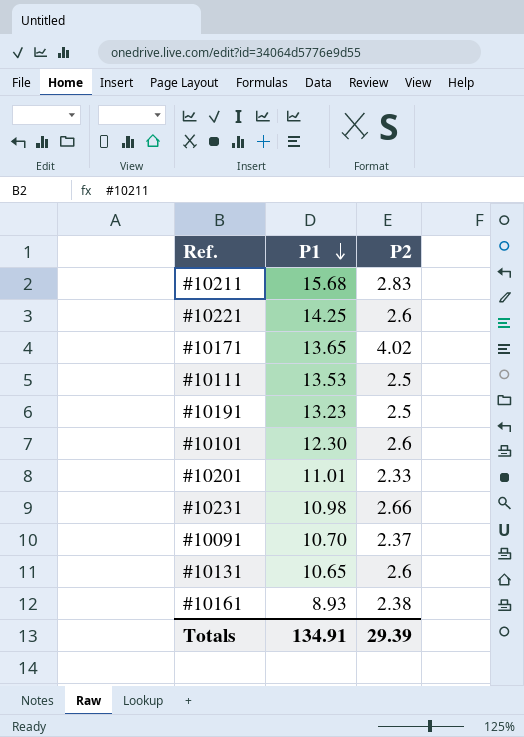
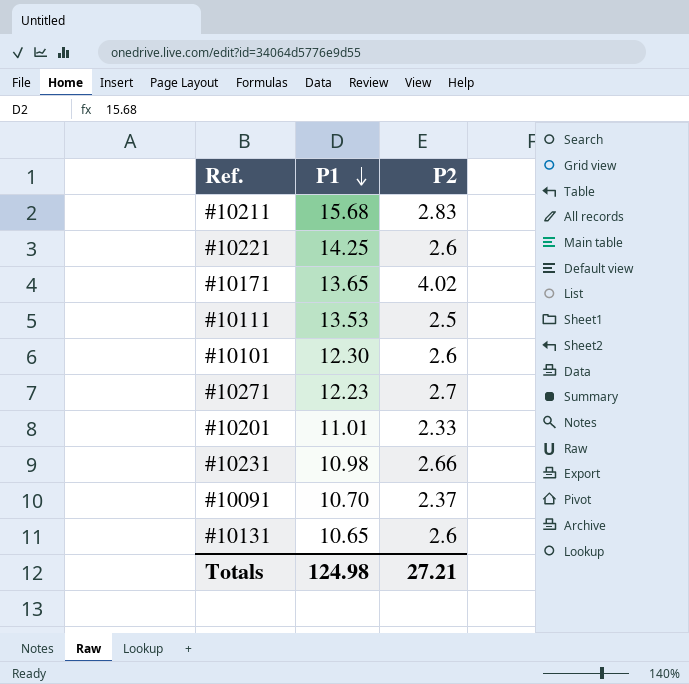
row #10191: 13.23 | 2.5 -> none
row #10161: 8.93 | 2.38 -> none
row #10271: none -> 12.23 | 2.7
Totals | P1: 134.91 -> 124.98
Totals | P2: 29.39 -> 27.21

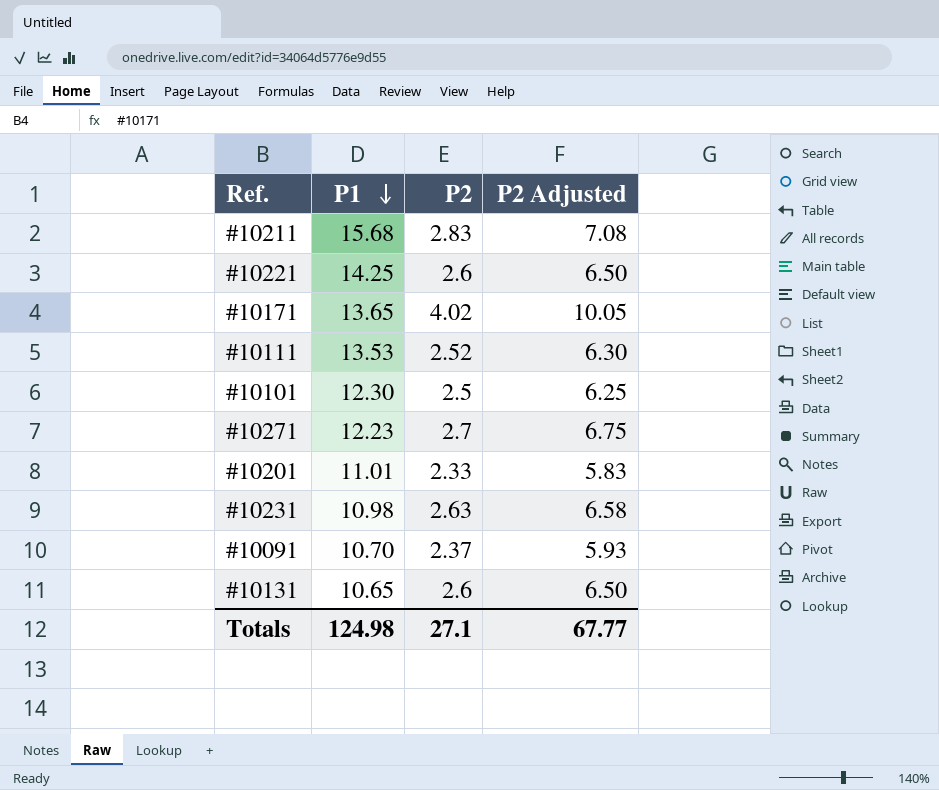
column P2 Adjusted | formula: none -> [P2] * 2.5
#10111 | P2: 2.5 -> 2.52
#10101 | P2: 2.6 -> 2.5
#10231 | P2: 2.66 -> 2.63
Totals | P2: 27.21 -> 27.1

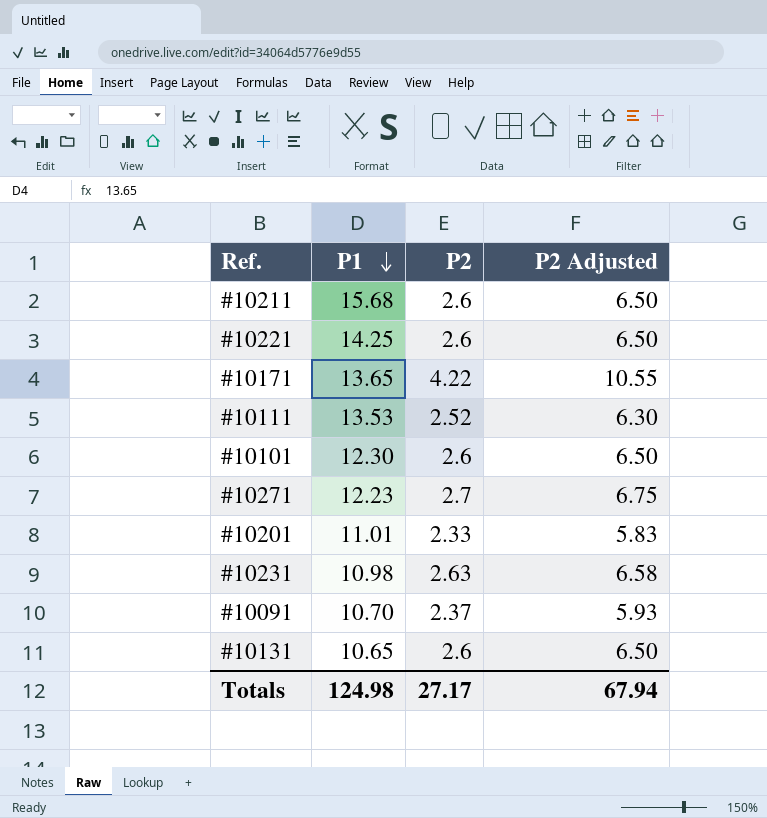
#10211 | P2: 2.83 -> 2.6
#10211 | P2 Adjusted: 7.08 -> 6.50
#10171 | P2: 4.02 -> 4.22
#10171 | P2 Adjusted: 10.05 -> 10.55
#10101 | P2: 2.5 -> 2.6
#10101 | P2 Adjusted: 6.25 -> 6.50
Totals | P2: 27.1 -> 27.17
Totals | P2 Adjusted: 67.77 -> 67.94

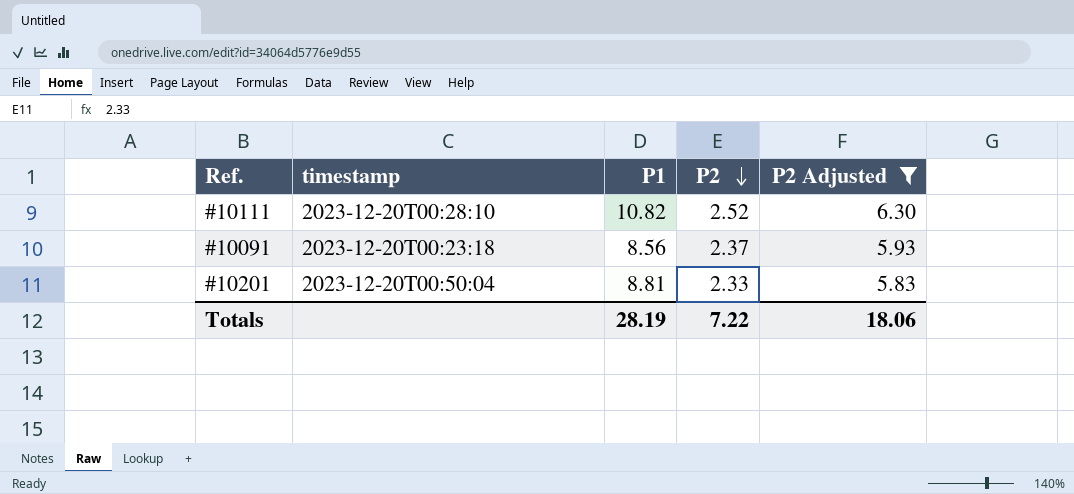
filter: none -> P2 Adjusted <= 6.30
row order: P1 descending -> P2 descending
column timestamp | position: none -> 2
#10111 | P1: 13.53 -> 10.82
#10091 | P1: 10.70 -> 8.56
#10201 | P1: 11.01 -> 8.81
Totals | P1: 124.98 -> 28.19
Totals | P2: 27.17 -> 7.22
Totals | P2 Adjusted: 67.94 -> 18.06

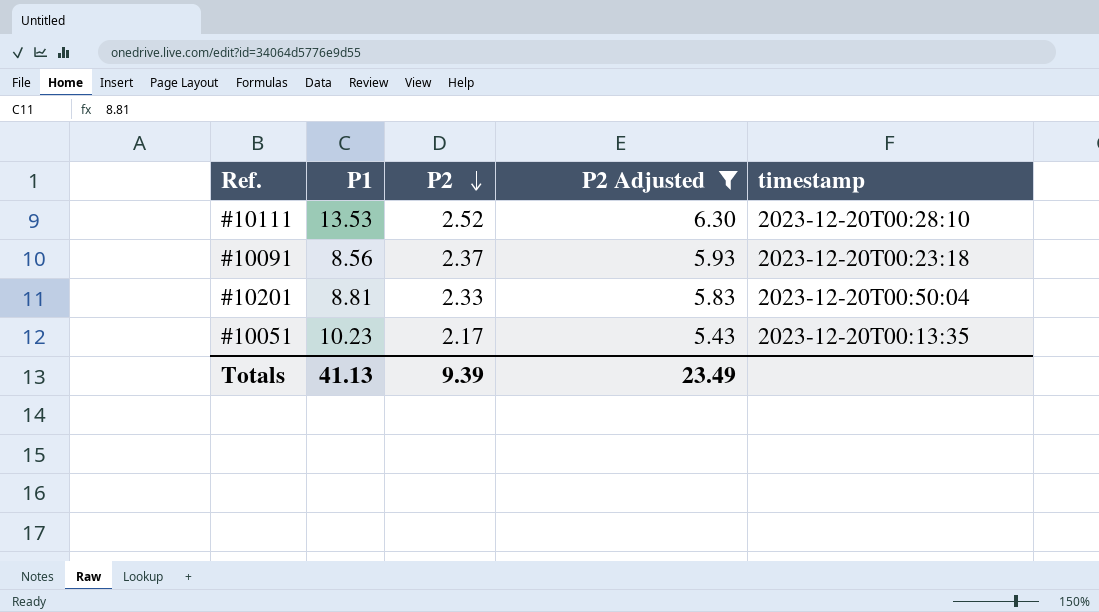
column timestamp | position: 2 -> 5
#10111 | P1: 10.82 -> 13.53
row #10051: none -> 10.23 | 2.17 | 5.43 | 2023-12-20T00:13:35
Totals | P1: 28.19 -> 41.13
Totals | P2: 7.22 -> 9.39
Totals | P2 Adjusted: 18.06 -> 23.49

